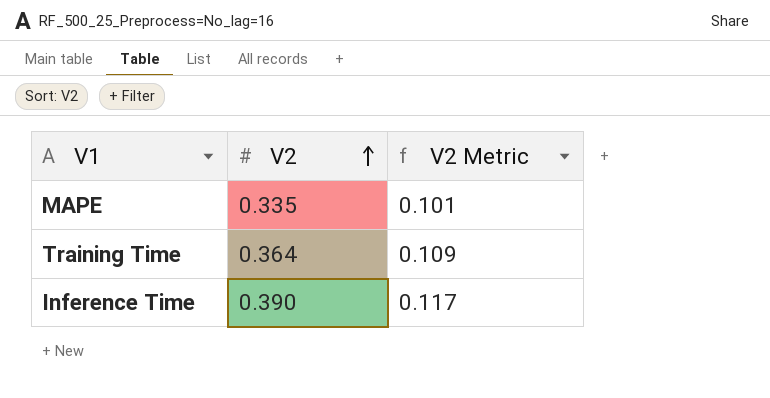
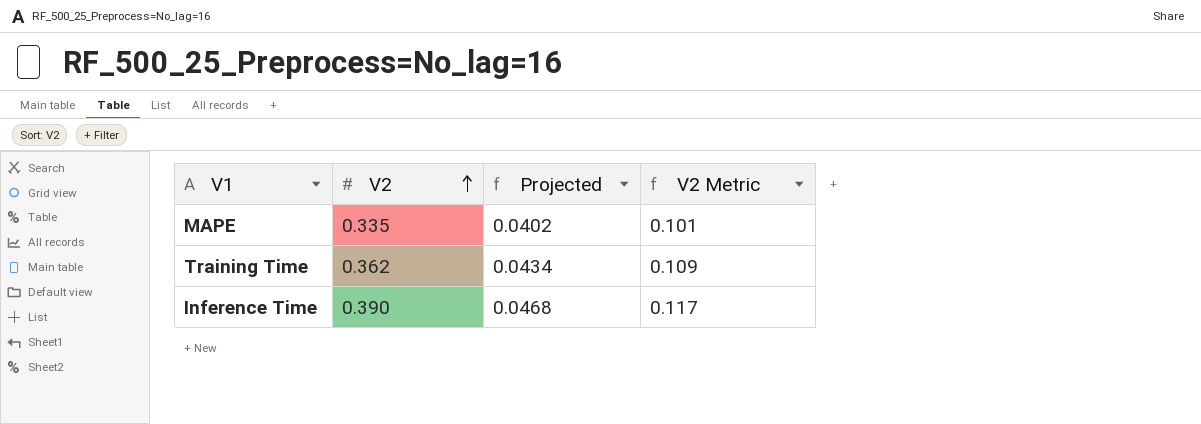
column Projected | formula: none -> [V2] * 0.12
Training Time | V2: 0.364 -> 0.362

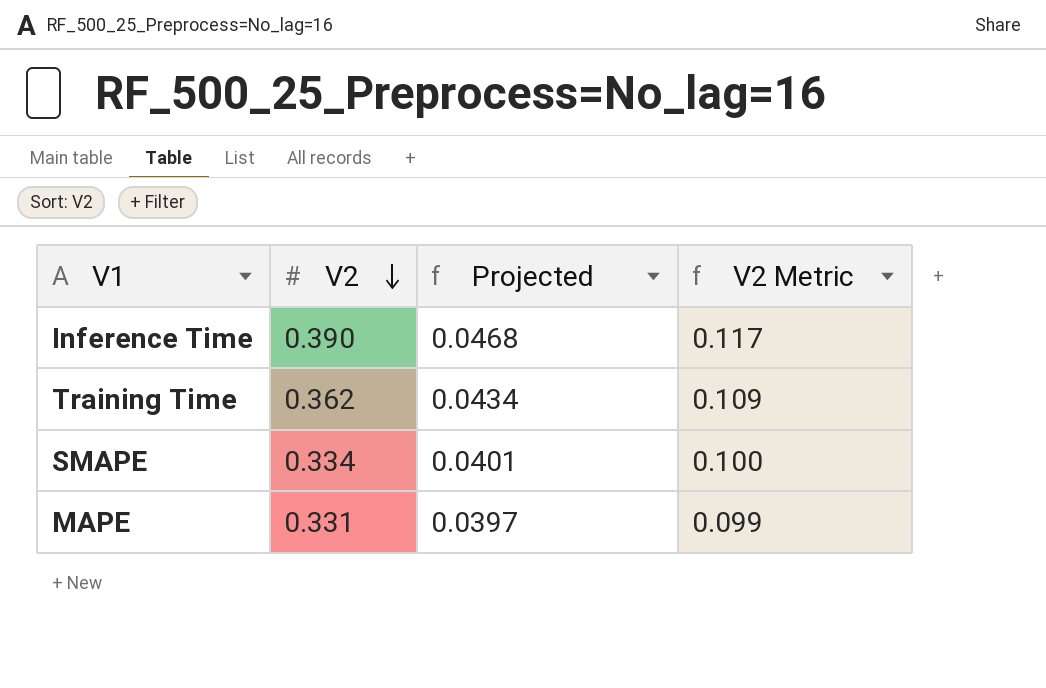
row order: V2 ascending -> V2 descending
row SMAPE: none -> 0.334 | 0.0401 | 0.100
MAPE | V2: 0.335 -> 0.331
MAPE | Projected: 0.0402 -> 0.0397
MAPE | V2 Metric: 0.101 -> 0.099

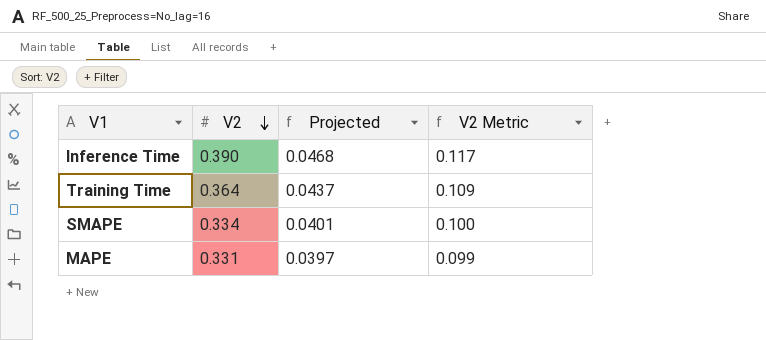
Training Time | V2: 0.362 -> 0.364
Training Time | Projected: 0.0434 -> 0.0437

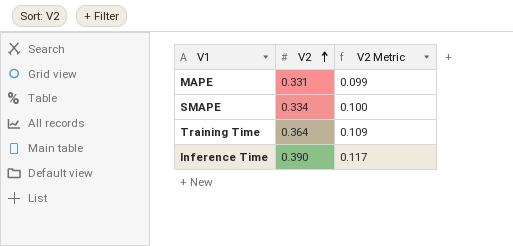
row order: V2 descending -> V2 ascending
column Projected | formula: [V2] * 0.12 -> none

